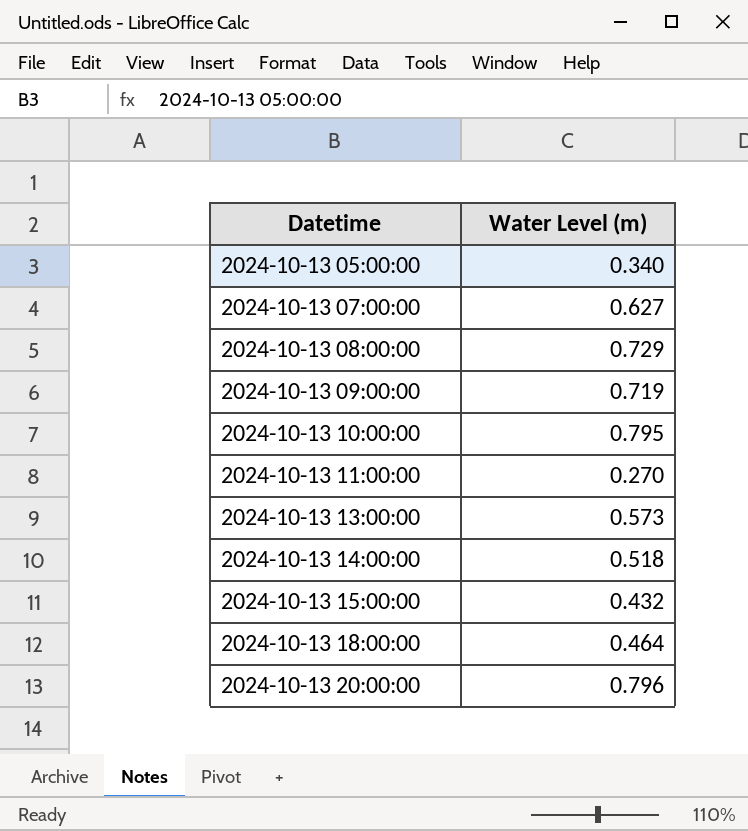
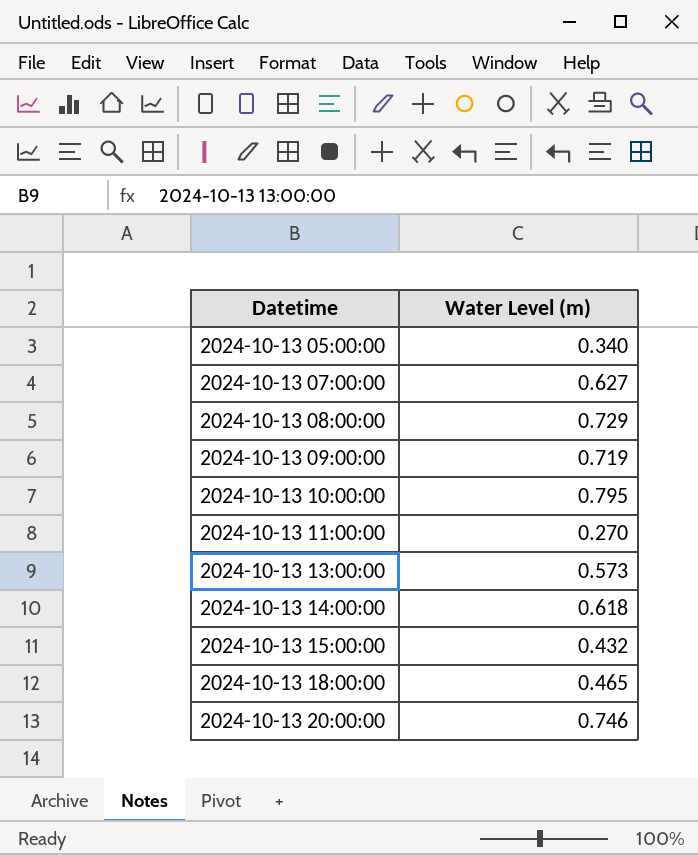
2024-10-13 14:00:00 | Water Level (m): 0.518 -> 0.618
2024-10-13 18:00:00 | Water Level (m): 0.464 -> 0.465
2024-10-13 20:00:00 | Water Level (m): 0.796 -> 0.746

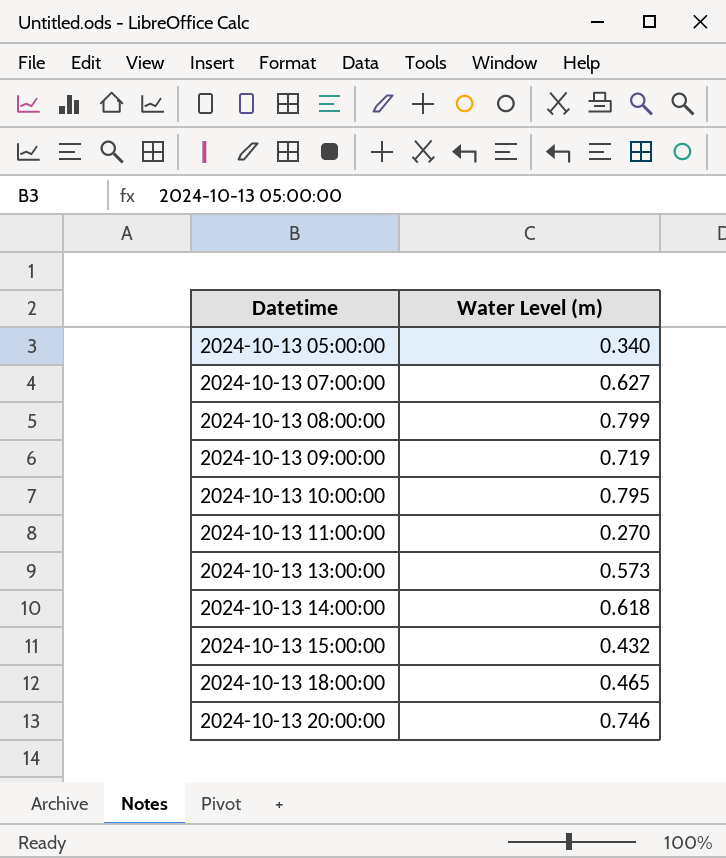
2024-10-13 08:00:00 | Water Level (m): 0.729 -> 0.799

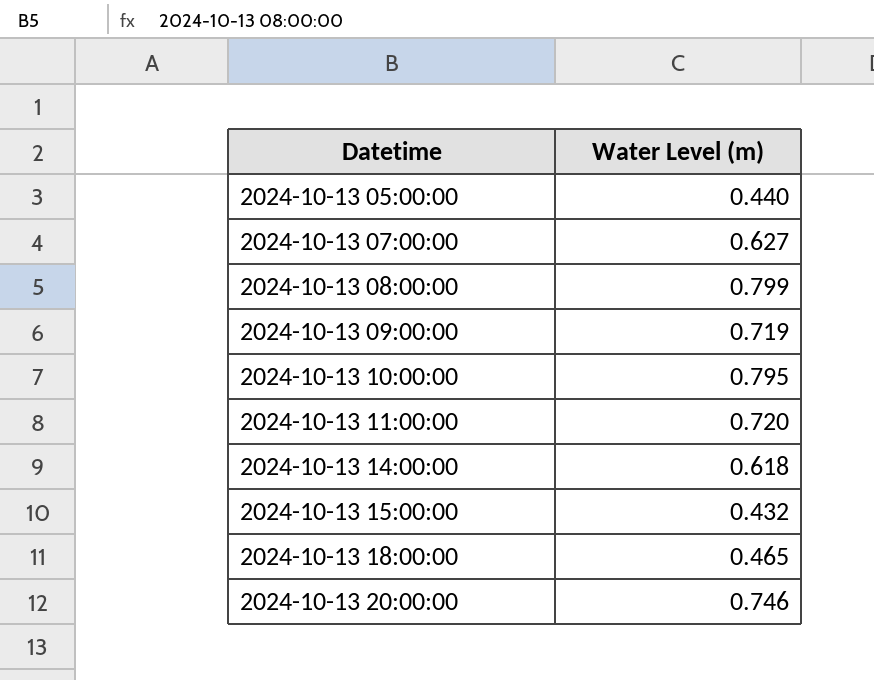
row 2024-10-13 13:00:00: 0.573 -> none
2024-10-13 05:00:00 | Water Level (m): 0.340 -> 0.440
2024-10-13 11:00:00 | Water Level (m): 0.270 -> 0.720

